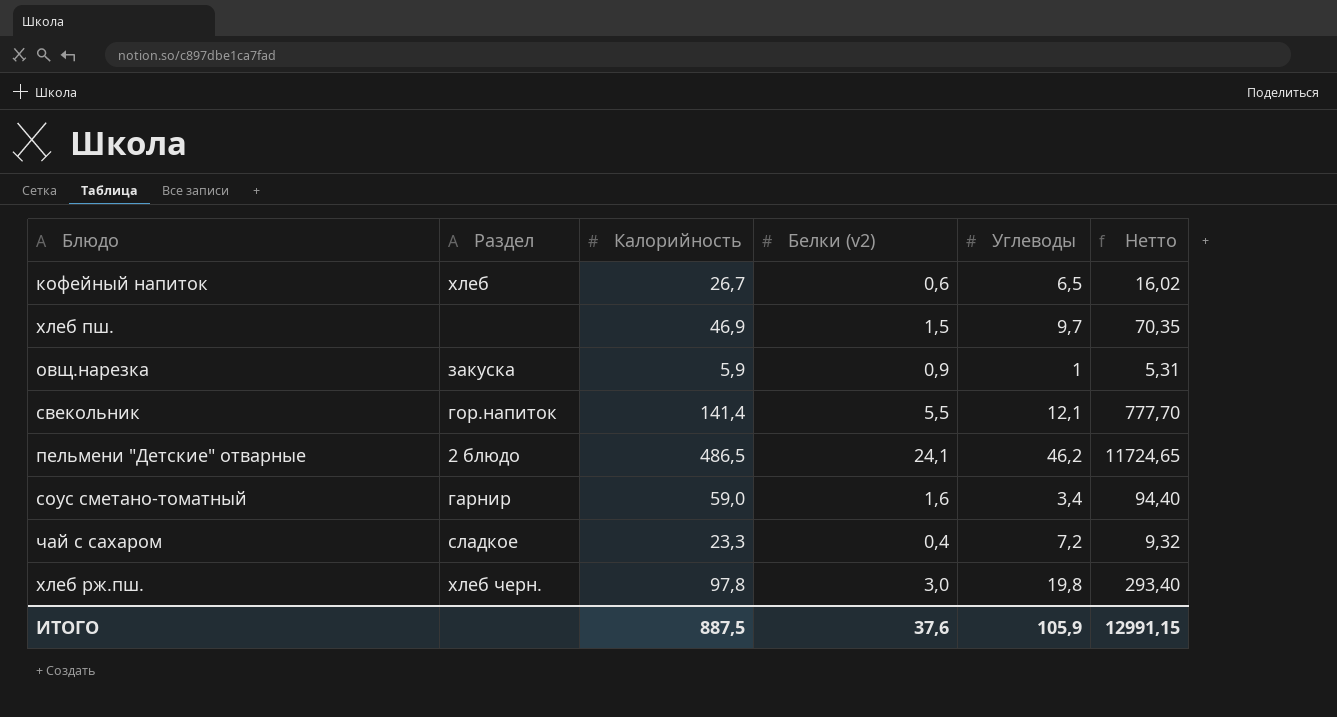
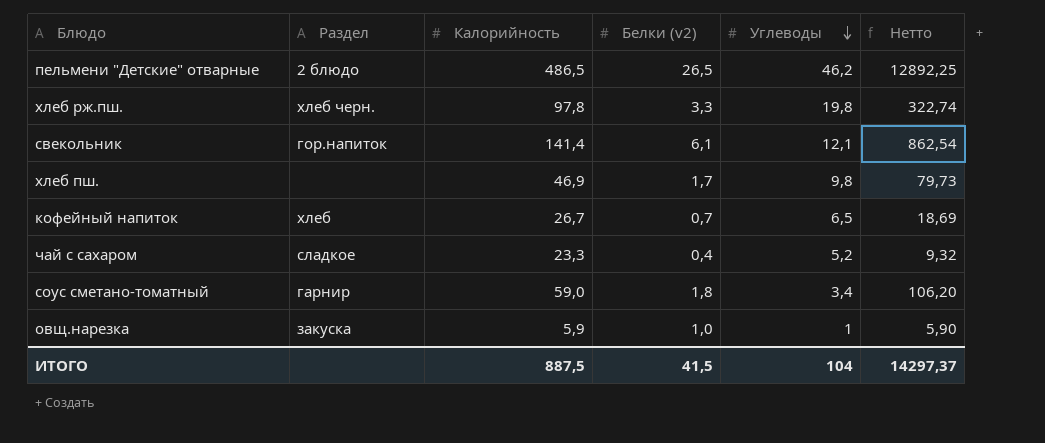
row order: none -> Углеводы descending
пельмени "Детские" отварные | Белки (v2): 24,1 -> 26,5
пельмени "Детские" отварные | Нетто: 11724,65 -> 12892,25
хлеб рж.пш. | Белки (v2): 3,0 -> 3,3
хлеб рж.пш. | Нетто: 293,40 -> 322,74
свекольник | Белки (v2): 5,5 -> 6,1
свекольник | Нетто: 777,70 -> 862,54
хлеб пш. | Белки (v2): 1,5 -> 1,7
хлеб пш. | Углеводы: 9,7 -> 9,8
хлеб пш. | Нетто: 70,35 -> 79,73
кофейный напиток | Белки (v2): 0,6 -> 0,7
кофейный напиток | Нетто: 16,02 -> 18,69
чай с сахаром | Углеводы: 7,2 -> 5,2
соус сметано-томатный | Белки (v2): 1,6 -> 1,8
соус сметано-томатный | Нетто: 94,40 -> 106,20
овщ.нарезка | Белки (v2): 0,9 -> 1,0
овщ.нарезка | Нетто: 5,31 -> 5,90
ИТОГО | Белки (v2): 37,6 -> 41,5
ИТОГО | Углеводы: 105,9 -> 104
ИТОГО | Нетто: 12991,15 -> 14297,37

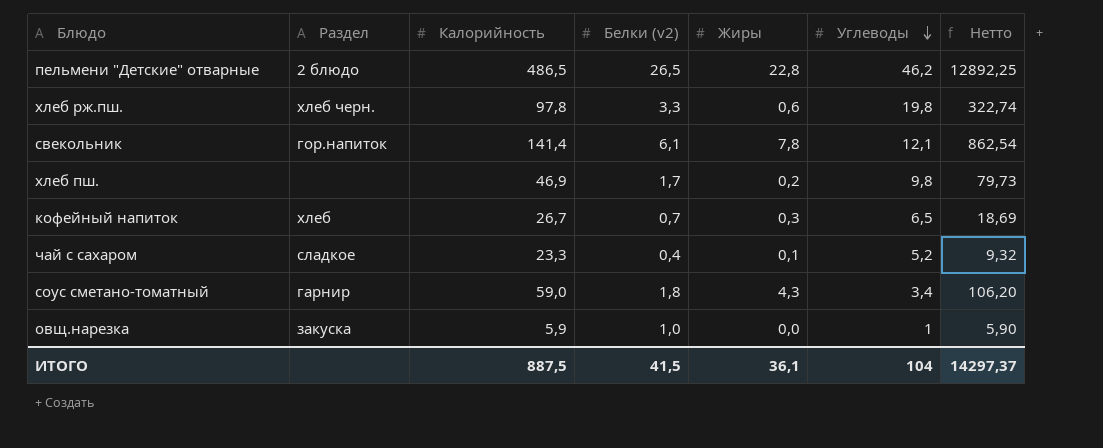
column Жиры | position: none -> 5

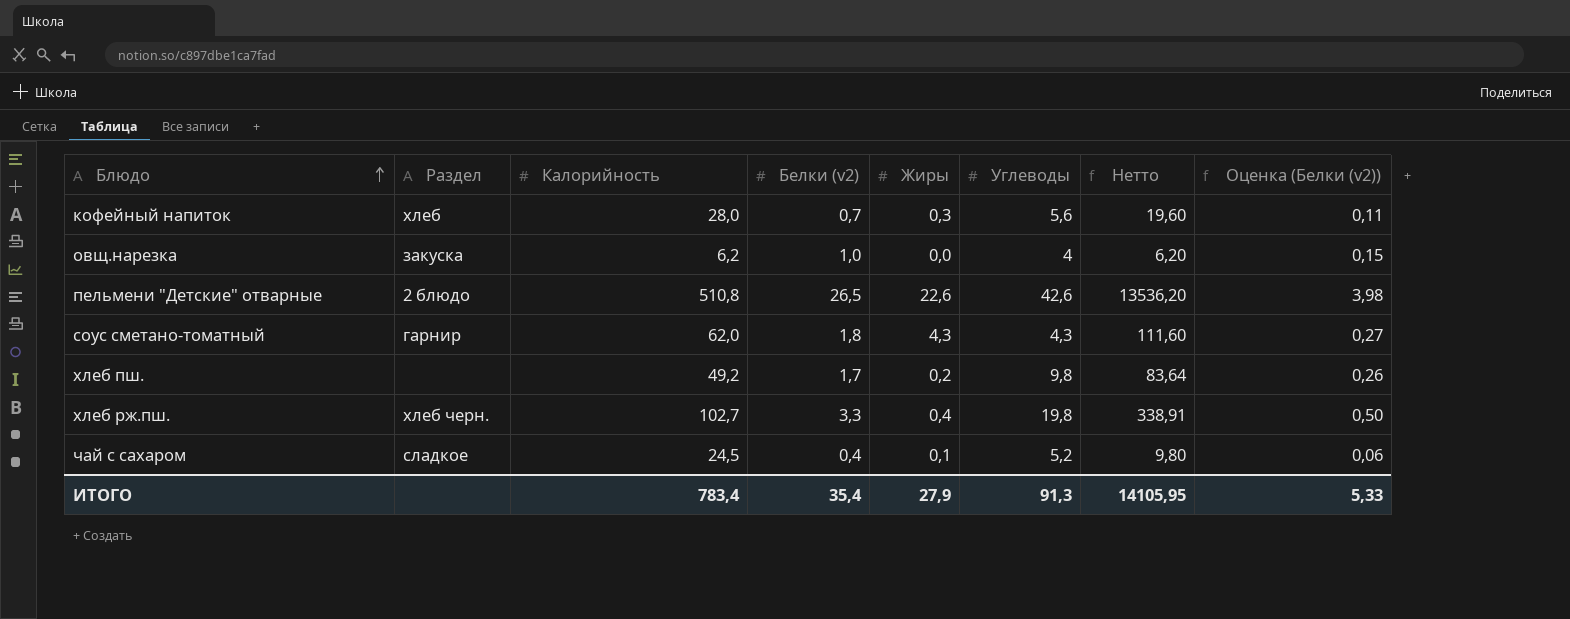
row order: Углеводы descending -> Блюдо ascending
column Оценка (Белки (v2)) | formula: none -> [Белки (v2)] * 0,15
row свекольник: гор.напиток | 141,4 | 6,1 | 7,8 | 12,1 | 862,54 -> none
кофейный напиток | Калорийность: 26,7 -> 28,0
кофейный напиток | Углеводы: 6,5 -> 5,6
кофейный напиток | Нетто: 18,69 -> 19,60
овщ.нарезка | Калорийность: 5,9 -> 6,2
овщ.нарезка | Углеводы: 1 -> 4
овщ.нарезка | Нетто: 5,90 -> 6,20
пельмени "Детские" отварные | Калорийность: 486,5 -> 510,8
пельмени "Детские" отварные | Жиры: 22,8 -> 22,6
пельмени "Детские" отварные | Углеводы: 46,2 -> 42,6
пельмени "Детские" отварные | Нетто: 12892,25 -> 13536,20
соус сметано-томатный | Калорийность: 59,0 -> 62,0
соус сметано-томатный | Углеводы: 3,4 -> 4,3
соус сметано-томатный | Нетто: 106,20 -> 111,60
хлеб пш. | Калорийность: 46,9 -> 49,2
хлеб пш. | Нетто: 79,73 -> 83,64
хлеб рж.пш. | Калорийность: 97,8 -> 102,7
хлеб рж.пш. | Жиры: 0,6 -> 0,4
хлеб рж.пш. | Нетто: 322,74 -> 338,91
чай с сахаром | Калорийность: 23,3 -> 24,5
чай с сахаром | Нетто: 9,32 -> 9,80
ИТОГО | Калорийность: 887,5 -> 783,4
ИТОГО | Белки (v2): 41,5 -> 35,4
ИТОГО | Жиры: 36,1 -> 27,9
ИТОГО | Углеводы: 104 -> 91,3
ИТОГО | Нетто: 14297,37 -> 14105,95

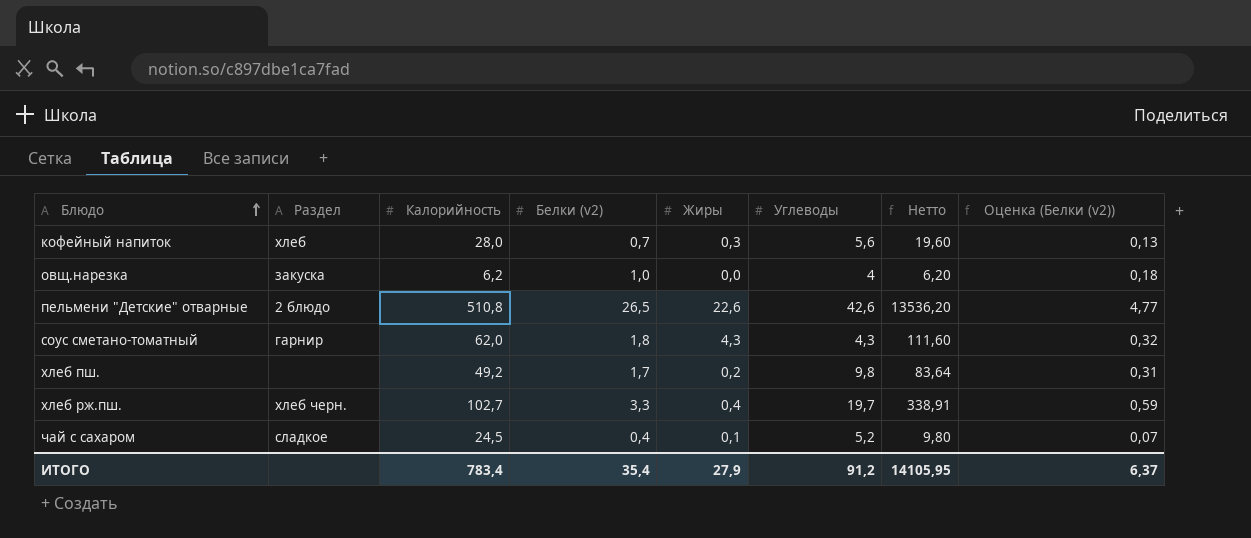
column Оценка (Белки (v2)) | formula: [Белки (v2)] * 0,15 -> [Белки (v2)] * 0,18
хлеб рж.пш. | Углеводы: 19,8 -> 19,7
ИТОГО | Углеводы: 91,3 -> 91,2
ИТОГО | Оценка (Белки (v2)): 5,33 -> 6,37

